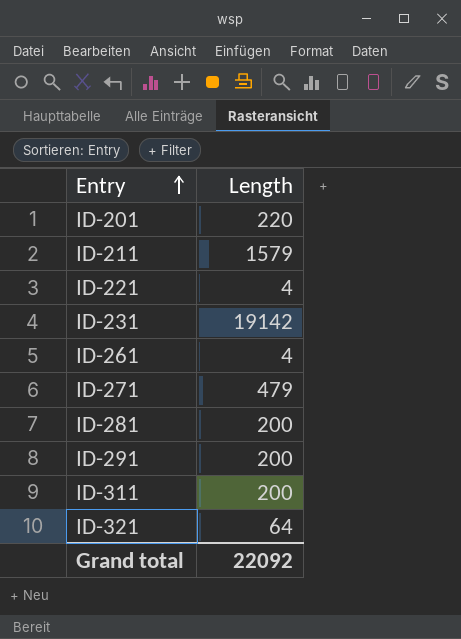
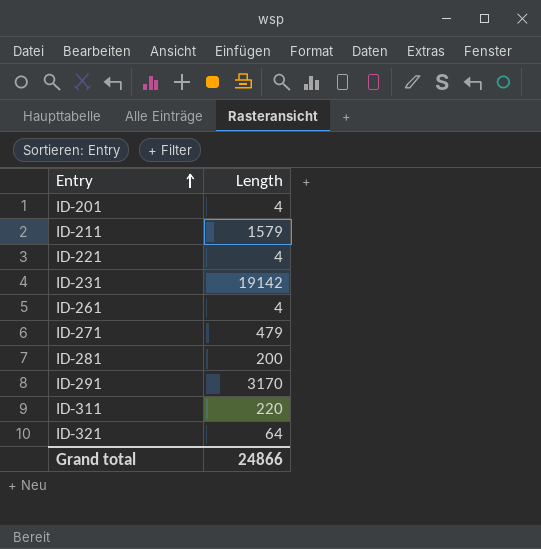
ID-201 | Length: 220 -> 4
ID-291 | Length: 200 -> 3170
ID-311 | Length: 200 -> 220
Grand total | Length: 22092 -> 24866

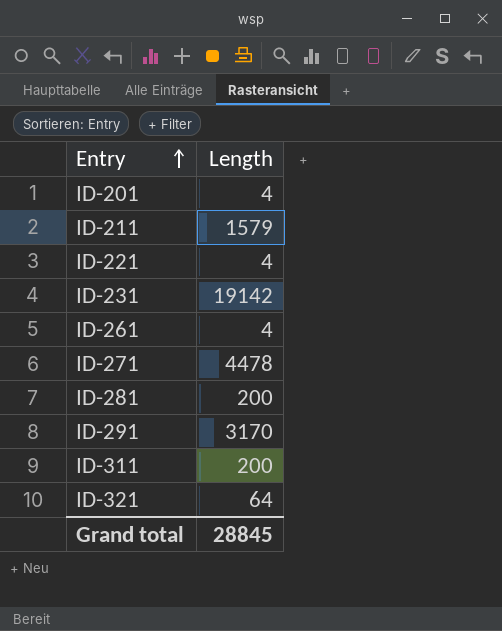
ID-271 | Length: 479 -> 4478
ID-311 | Length: 220 -> 200
Grand total | Length: 24866 -> 28845

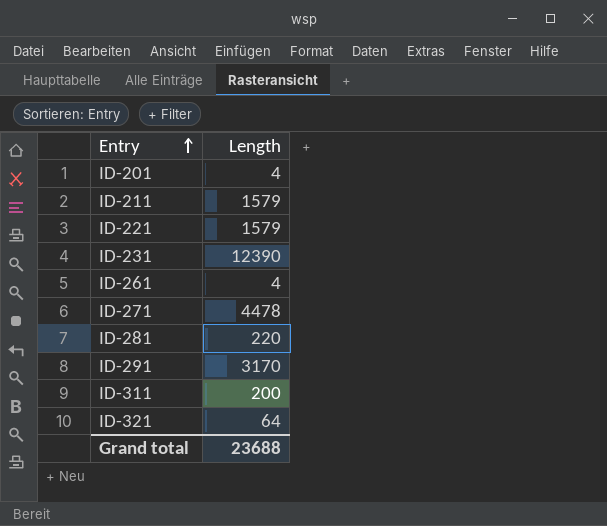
ID-221 | Length: 4 -> 1579
ID-231 | Length: 19142 -> 12390
ID-281 | Length: 200 -> 220
Grand total | Length: 28845 -> 23688

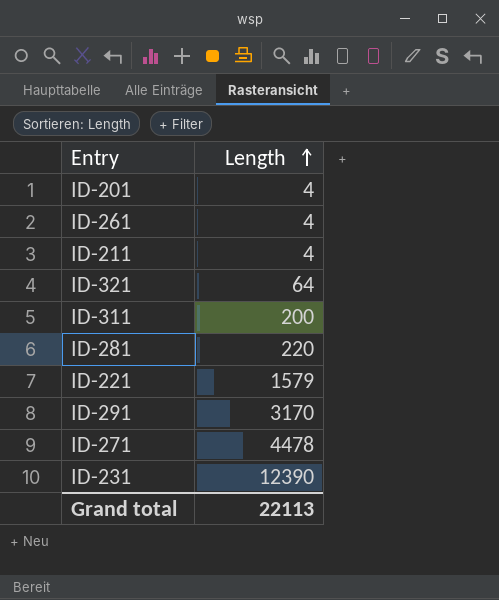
row order: Entry ascending -> Length ascending
ID-211 | Length: 1579 -> 4
Grand total | Length: 23688 -> 22113

